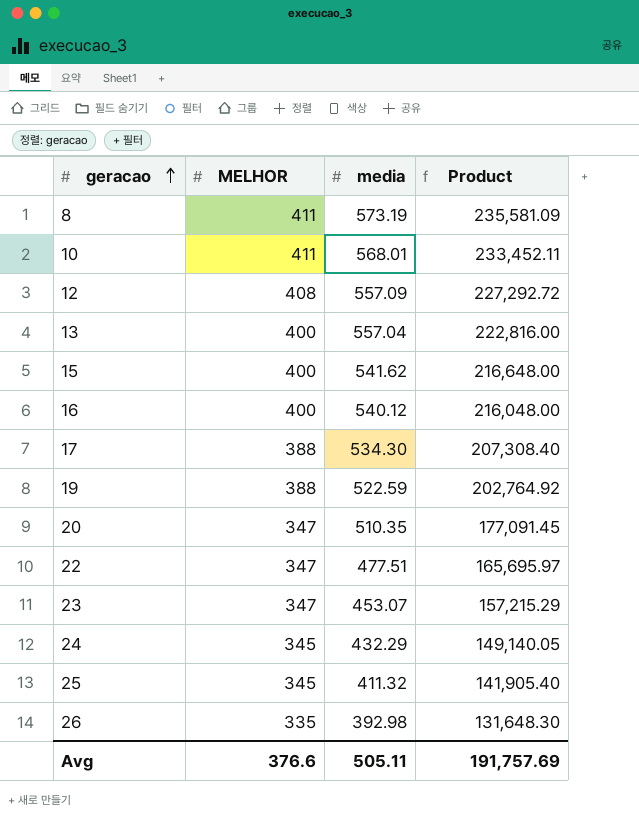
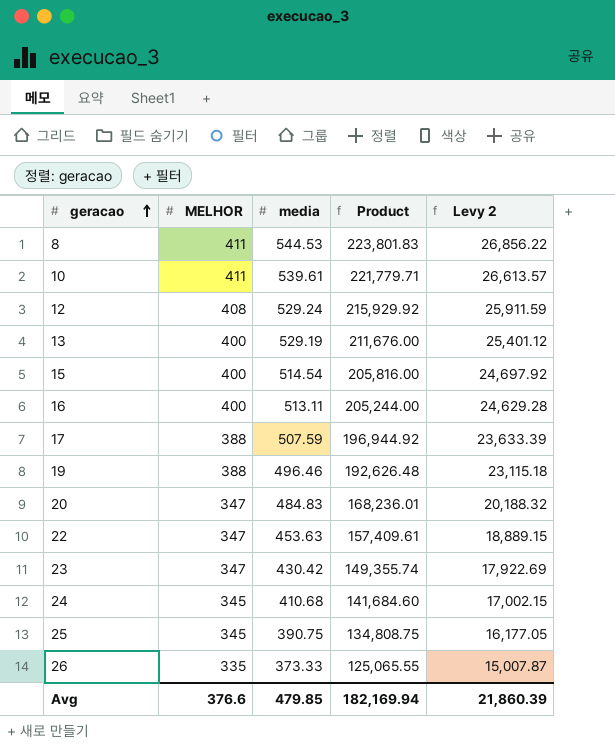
column Levy 2 | formula: none -> [Product] * 0.12
8 | media: 573.19 -> 544.53
8 | Product: 235,581.09 -> 223,801.83
10 | media: 568.01 -> 539.61
10 | Product: 233,452.11 -> 221,779.71
12 | media: 557.09 -> 529.24
12 | Product: 227,292.72 -> 215,929.92
13 | media: 557.04 -> 529.19
13 | Product: 222,816.00 -> 211,676.00
15 | media: 541.62 -> 514.54
15 | Product: 216,648.00 -> 205,816.00
16 | media: 540.12 -> 513.11
16 | Product: 216,048.00 -> 205,244.00
17 | media: 534.30 -> 507.59
17 | Product: 207,308.40 -> 196,944.92
19 | media: 522.59 -> 496.46
19 | Product: 202,764.92 -> 192,626.48
20 | media: 510.35 -> 484.83
20 | Product: 177,091.45 -> 168,236.01
22 | media: 477.51 -> 453.63
22 | Product: 165,695.97 -> 157,409.61
23 | media: 453.07 -> 430.42
23 | Product: 157,215.29 -> 149,355.74
24 | media: 432.29 -> 410.68
24 | Product: 149,140.05 -> 141,684.60
25 | media: 411.32 -> 390.75
25 | Product: 141,905.40 -> 134,808.75
26 | media: 392.98 -> 373.33
26 | Product: 131,648.30 -> 125,065.55
Avg | media: 505.11 -> 479.85
Avg | Product: 191,757.69 -> 182,169.94

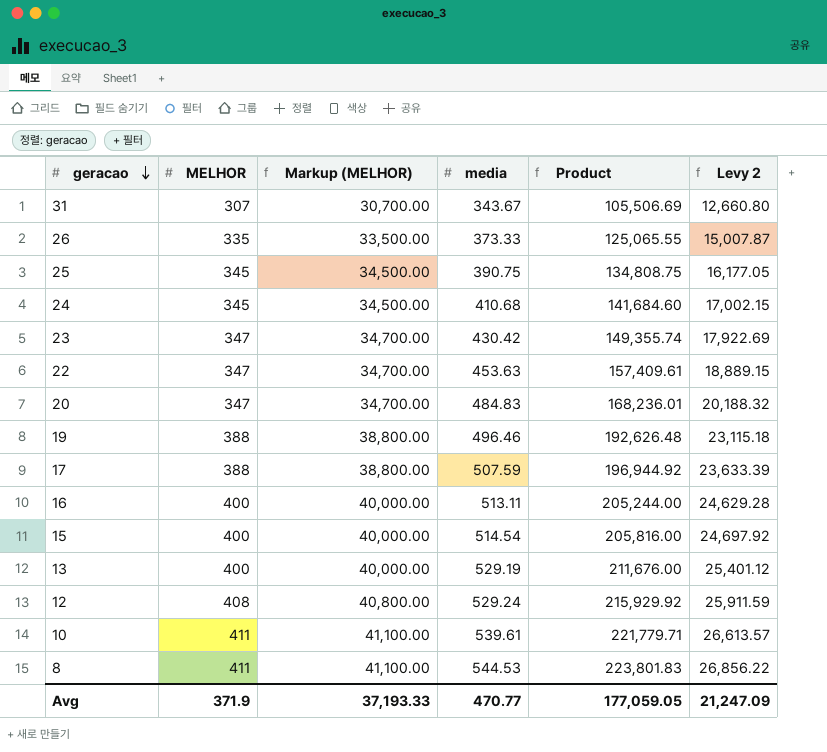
row order: geracao ascending -> geracao descending
column Markup (MELHOR) | formula: none -> [MELHOR] * 100
row 31: none -> 307 | 30,700.00 | 343.67 | 105,506.69 | 12,660.80
Avg | MELHOR: 376.6 -> 371.9
Avg | media: 479.85 -> 470.77
Avg | Product: 182,169.94 -> 177,059.05
Avg | Levy 2: 21,860.39 -> 21,247.09

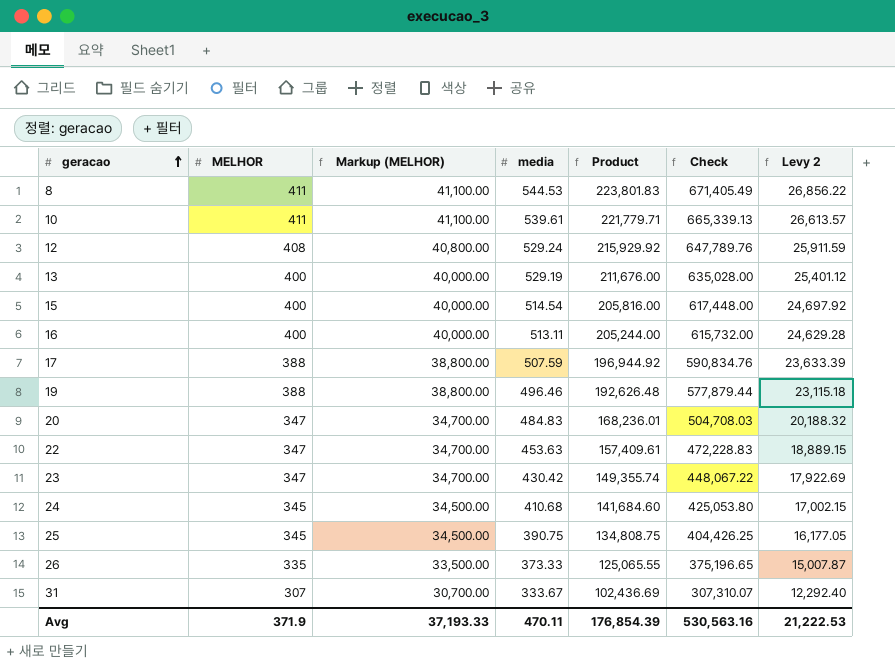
row order: geracao descending -> geracao ascending
column Check | formula: none -> [Product] * 3
31 | media: 343.67 -> 333.67
31 | Product: 105,506.69 -> 102,436.69
31 | Levy 2: 12,660.80 -> 12,292.40
Avg | media: 470.77 -> 470.11
Avg | Product: 177,059.05 -> 176,854.39
Avg | Levy 2: 21,247.09 -> 21,222.53

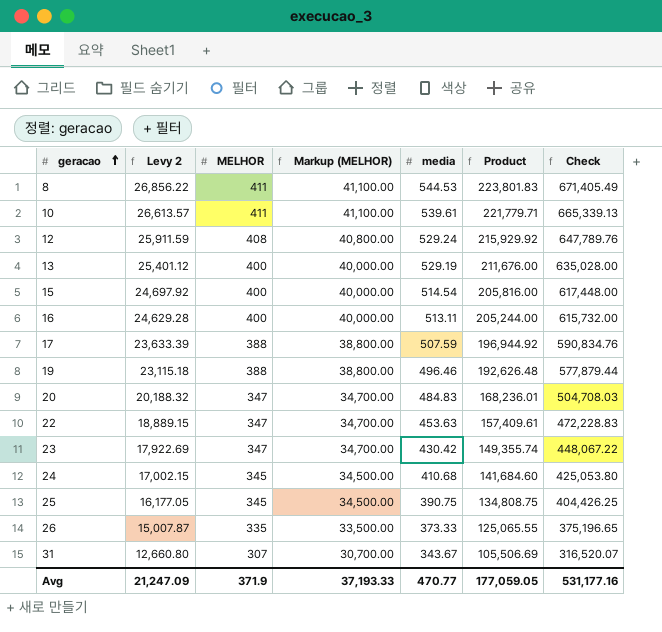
column Levy 2 | position: 7 -> 2
31 | Levy 2: 12,292.40 -> 12,660.80
31 | media: 333.67 -> 343.67
31 | Product: 102,436.69 -> 105,506.69
31 | Check: 307,310.07 -> 316,520.07
Avg | Levy 2: 21,222.53 -> 21,247.09
Avg | media: 470.11 -> 470.77
Avg | Product: 176,854.39 -> 177,059.05
Avg | Check: 530,563.16 -> 531,177.16

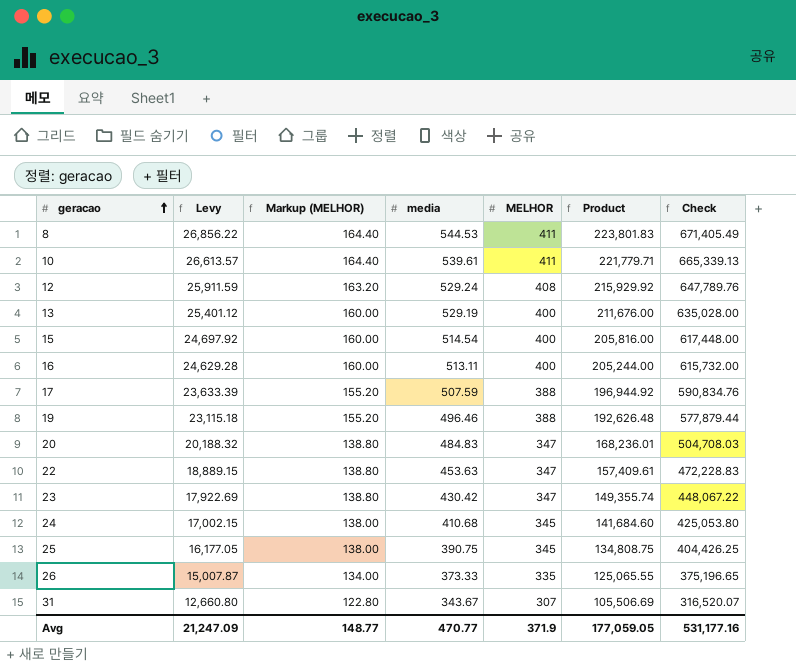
column name: Levy 2 -> Levy
column Markup (MELHOR) | formula: [MELHOR] * 100 -> [MELHOR] * 0.4
column MELHOR | position: 3 -> 5
Avg | Markup (MELHOR): 37,193.33 -> 148.77

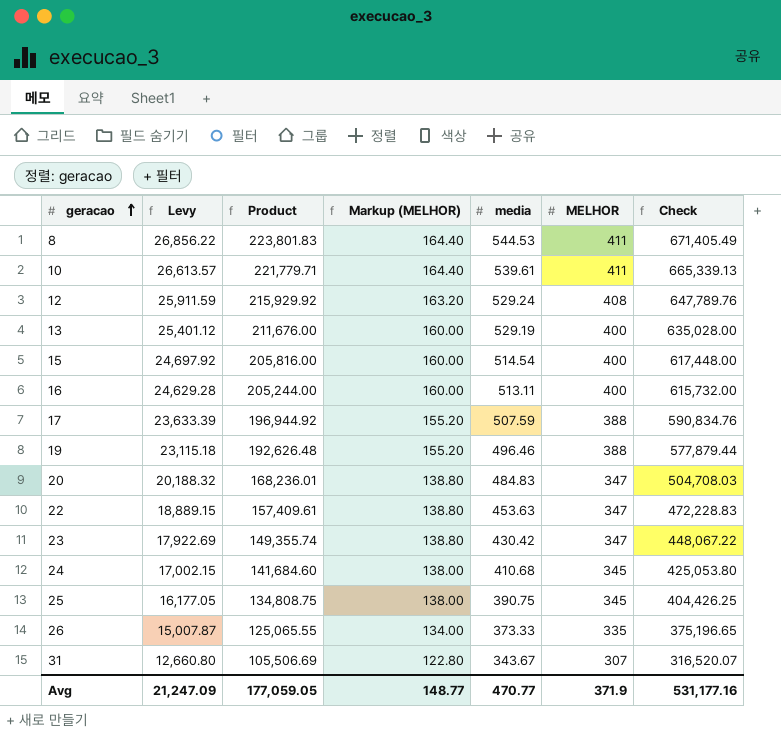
column Product | position: 6 -> 3

